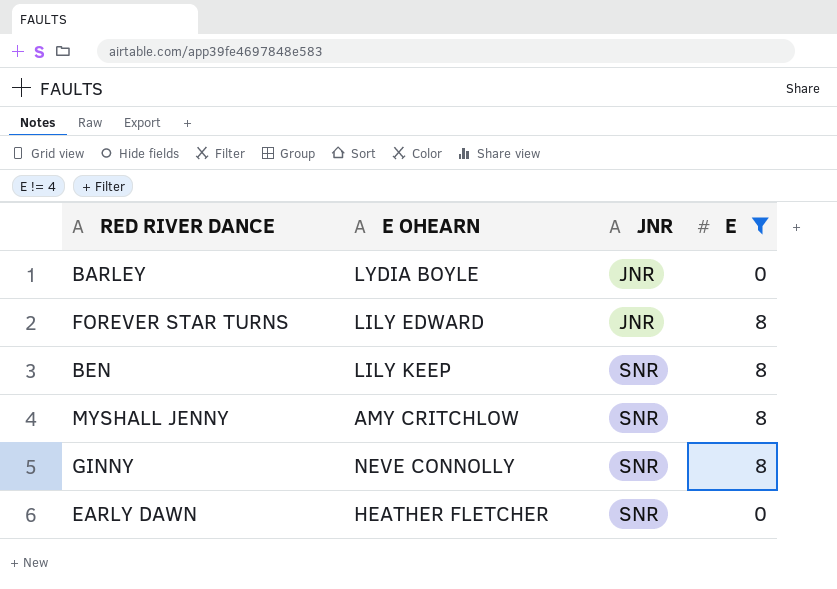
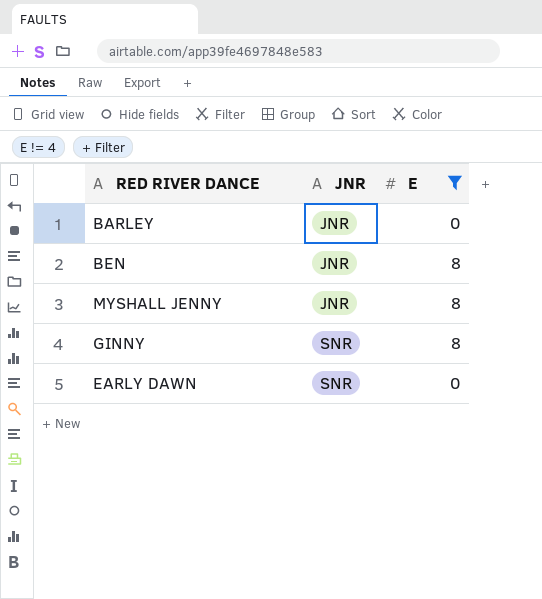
column E OHEARN | position: 2 -> none
row FOREVER STAR TURNS: LILY EDWARD | JNR | 8 -> none
BEN | JNR: SNR -> JNR
MYSHALL JENNY | JNR: SNR -> JNR

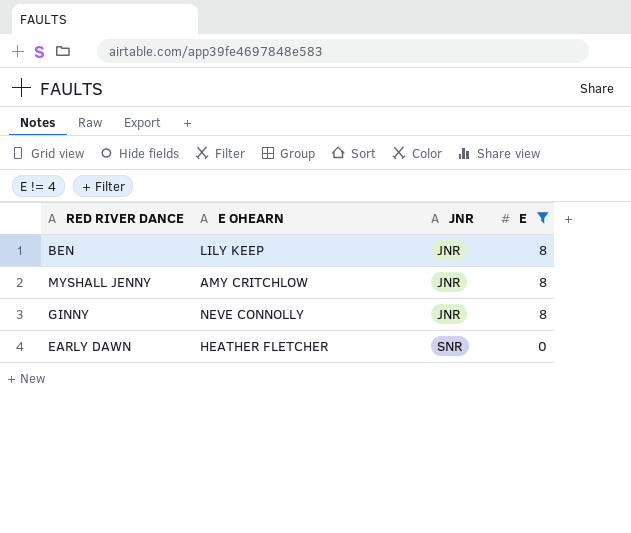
column E OHEARN | position: none -> 2
row BARLEY: JNR | 0 -> none
GINNY | JNR: SNR -> JNR

